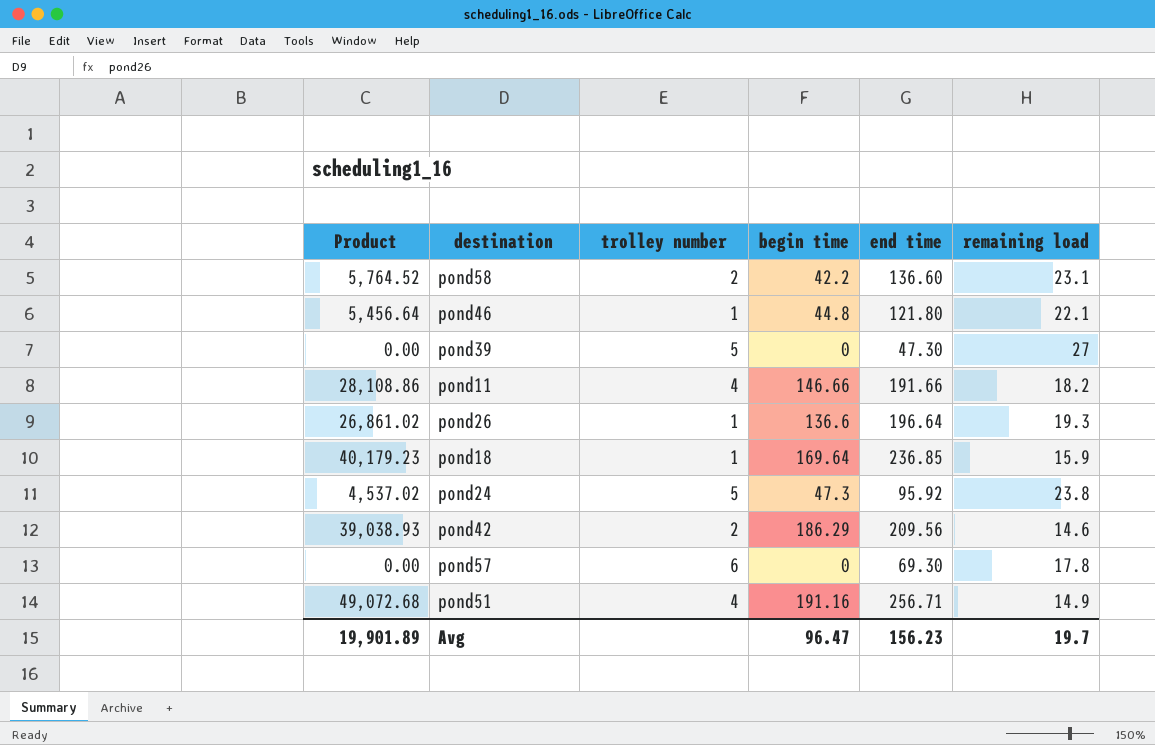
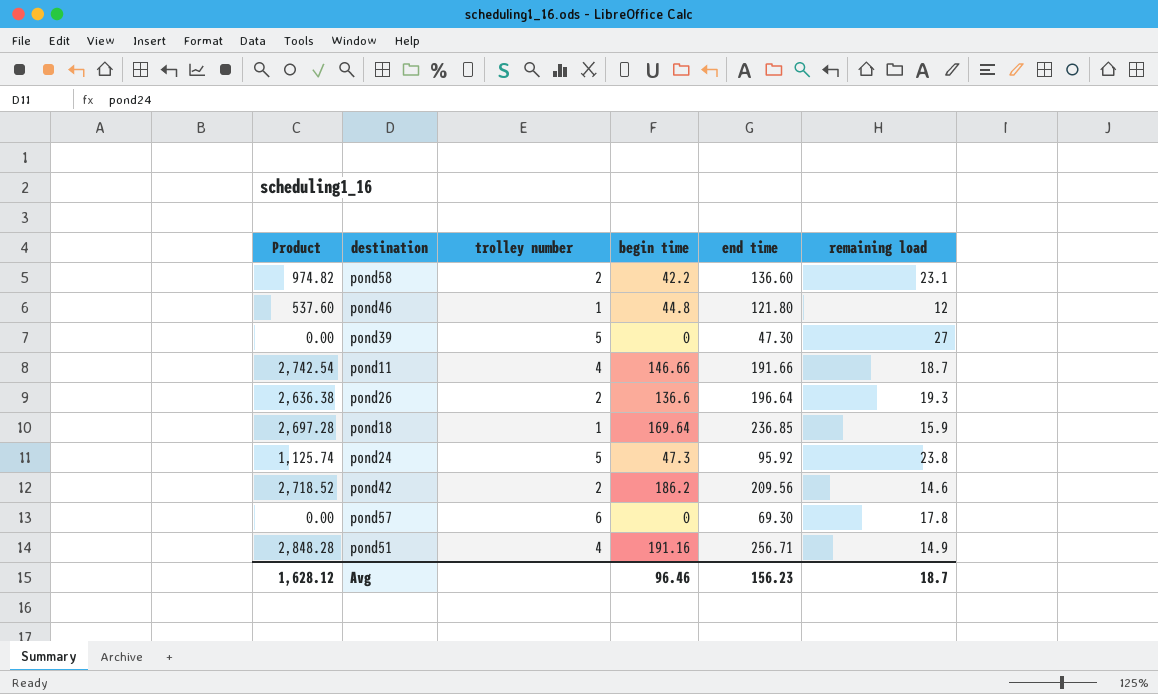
column Product | formula: [begin time] * [end time] -> [begin time] * [remaining load]
pond46 | remaining load: 22.1 -> 12
pond11 | remaining load: 18.2 -> 18.7
pond26 | trolley number: 1 -> 2
pond42 | begin time: 186.29 -> 186.2
Avg | Product: 19,901.89 -> 1,628.12
Avg | begin time: 96.47 -> 96.46
Avg | remaining load: 19.7 -> 18.7

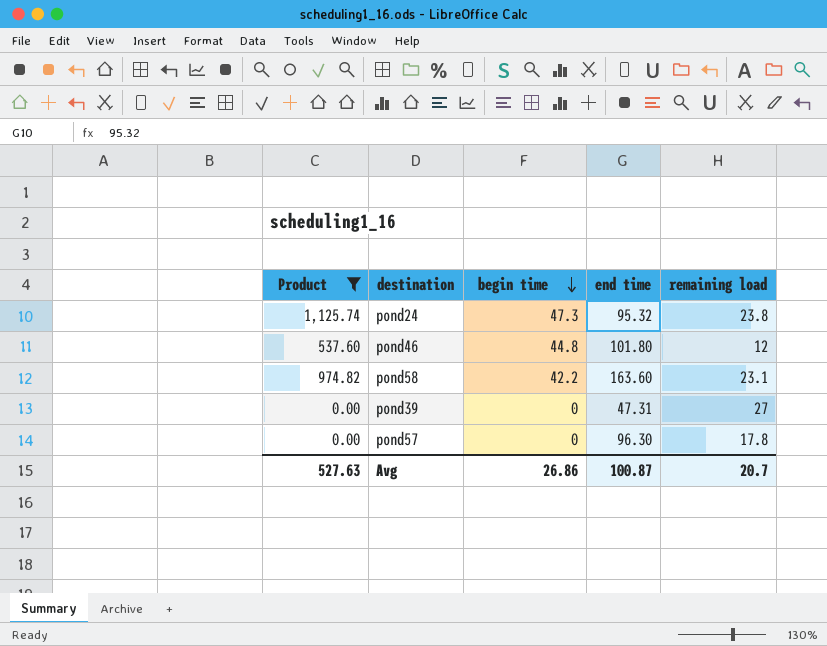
filter: none -> Product <= 1,125.74
row order: none -> begin time descending
column trolley number | position: 3 -> none
pond24 | end time: 95.92 -> 95.32
pond46 | end time: 121.80 -> 101.80
pond58 | end time: 136.60 -> 163.60
pond39 | end time: 47.30 -> 47.31
pond57 | end time: 69.30 -> 96.30
Avg | Product: 1,628.12 -> 527.63
Avg | begin time: 96.46 -> 26.86
Avg | end time: 156.23 -> 100.87
Avg | remaining load: 18.7 -> 20.7

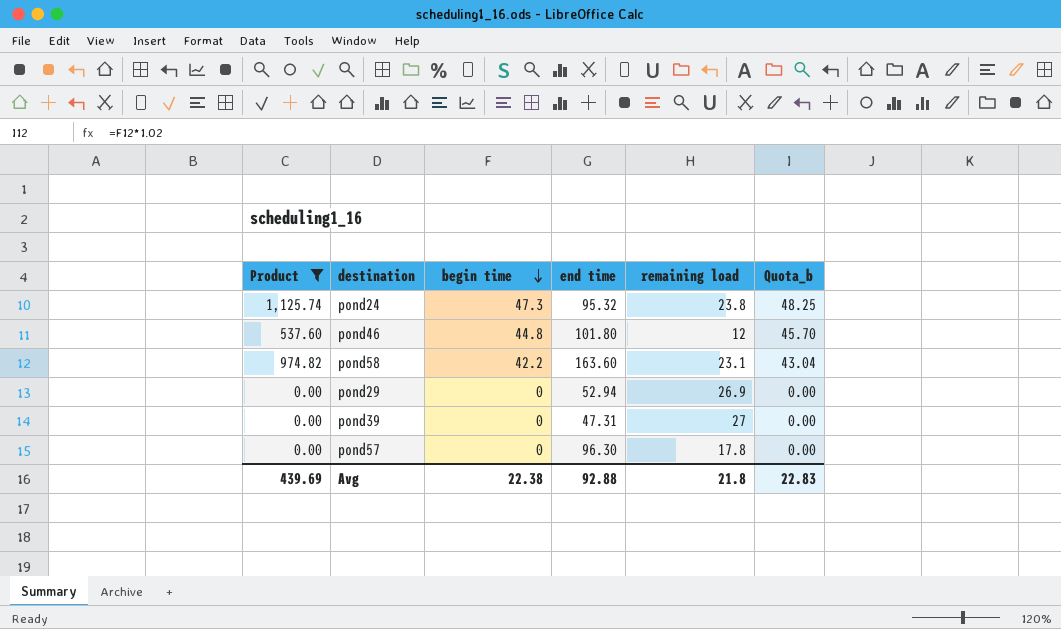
column Quota_b | formula: none -> [begin time] * 1.02
row pond29: none -> 0.00 | 0 | 52.94 | 26.9 | 0.00
Avg | Product: 527.63 -> 439.69
Avg | begin time: 26.86 -> 22.38
Avg | end time: 100.87 -> 92.88
Avg | remaining load: 20.7 -> 21.8

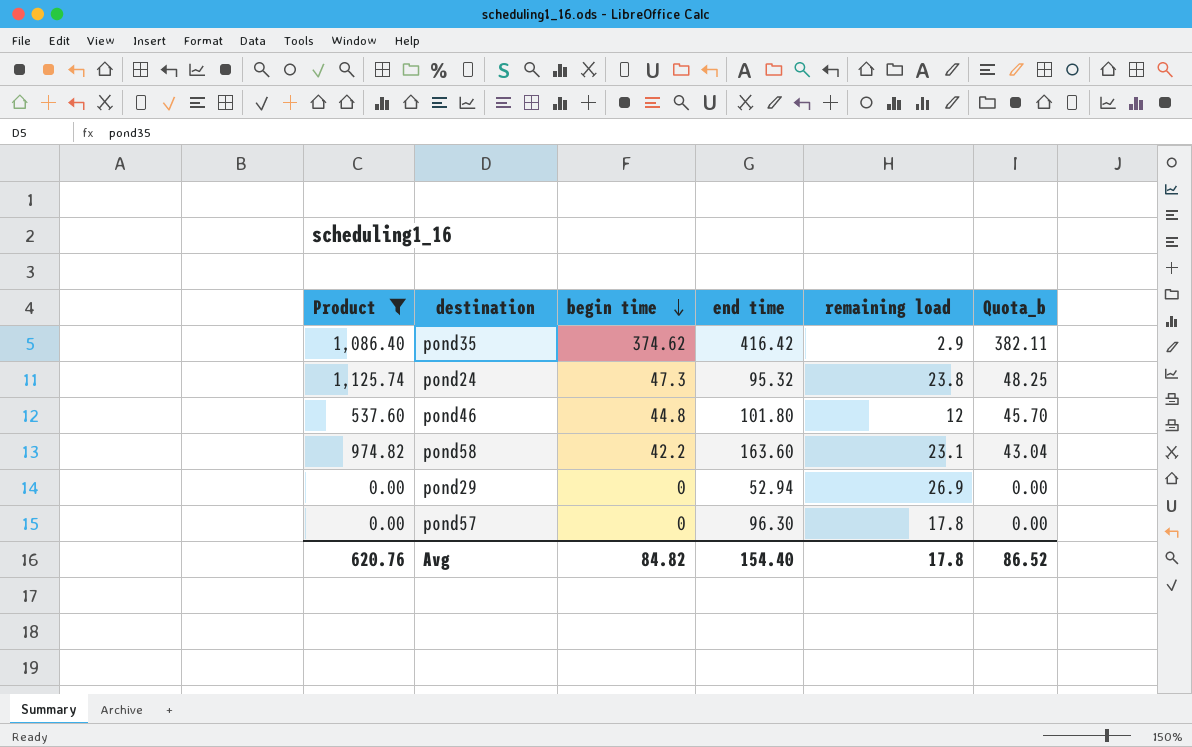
row pond39: 0.00 | 0 | 47.31 | 27 | 0.00 -> none
row pond35: none -> 1,086.40 | 374.62 | 416.42 | 2.9 | 382.11
Avg | Product: 439.69 -> 620.76
Avg | begin time: 22.38 -> 84.82
Avg | end time: 92.88 -> 154.40
Avg | remaining load: 21.8 -> 17.8
Avg | Quota_b: 22.83 -> 86.52

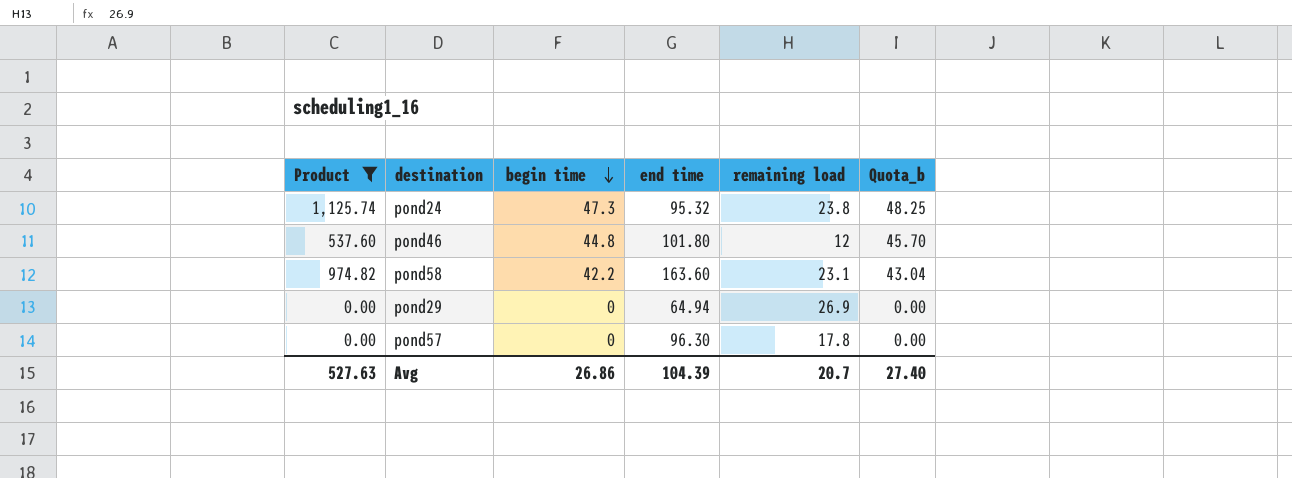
row pond35: 1,086.40 | 374.62 | 416.42 | 2.9 | 382.11 -> none
pond29 | end time: 52.94 -> 64.94
Avg | Product: 620.76 -> 527.63
Avg | begin time: 84.82 -> 26.86
Avg | end time: 154.40 -> 104.39
Avg | remaining load: 17.8 -> 20.7
Avg | Quota_b: 86.52 -> 27.40

